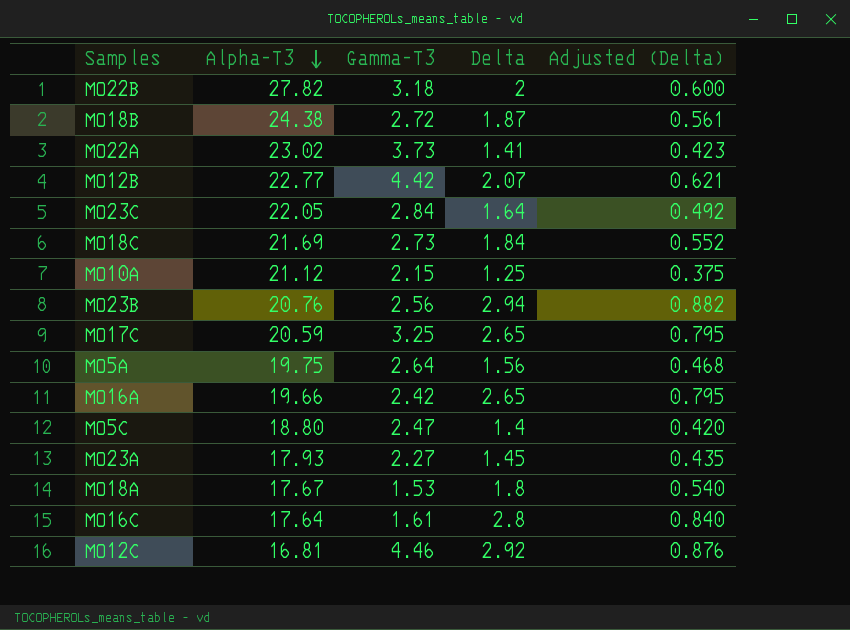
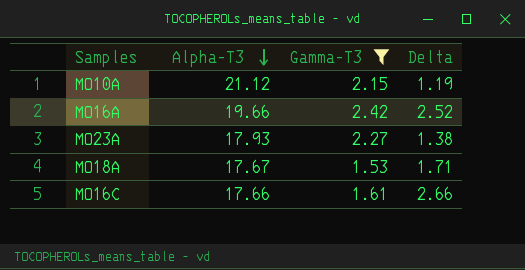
filter: none -> Gamma-T3 <= 2.42
column Adjusted (Delta) | formula: [Delta] * 0.3 -> none
MO10A | Delta: 1.25 -> 1.19
MO16A | Delta: 2.65 -> 2.52
MO23A | Delta: 1.45 -> 1.38
MO18A | Delta: 1.8 -> 1.71
MO16C | Alpha-T3: 17.64 -> 17.66
MO16C | Delta: 2.8 -> 2.66

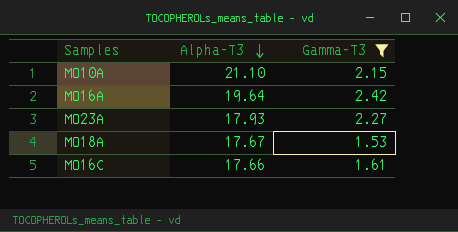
column Delta | position: 4 -> none
MO10A | Alpha-T3: 21.12 -> 21.10
MO16A | Alpha-T3: 19.66 -> 19.64

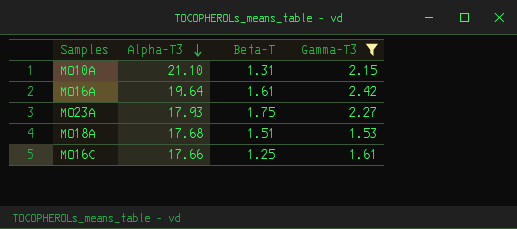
column Beta-T | position: none -> 3
MO18A | Alpha-T3: 17.67 -> 17.68

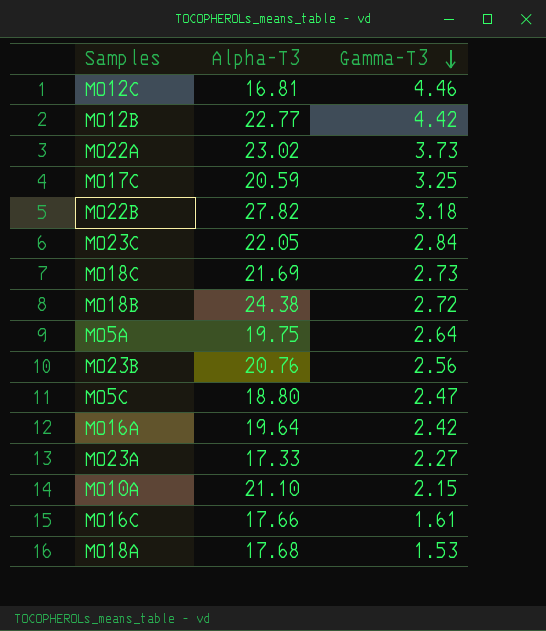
filter: Gamma-T3 <= 2.42 -> none
row order: Alpha-T3 descending -> Gamma-T3 descending
column Beta-T | position: 3 -> none
MO23A | Alpha-T3: 17.93 -> 17.33

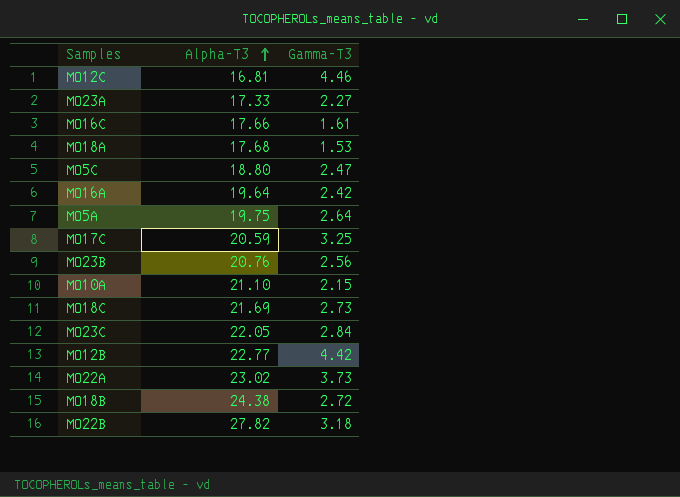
row order: Gamma-T3 descending -> Alpha-T3 ascending

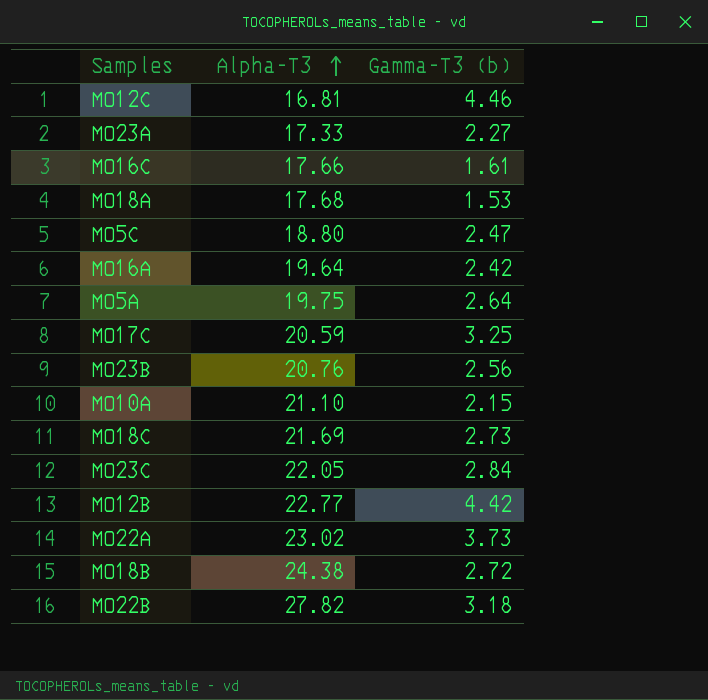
column name: Gamma-T3 -> Gamma-T3 (b)

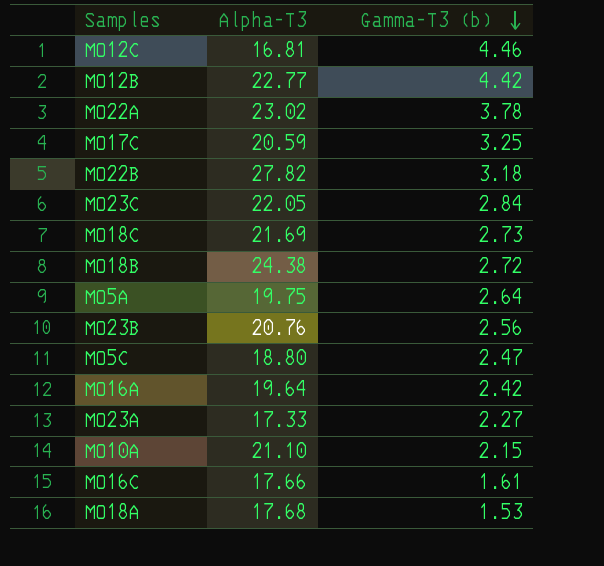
row order: Alpha-T3 ascending -> Gamma-T3 (b) descending
MO22A | Gamma-T3 (b): 3.73 -> 3.78

